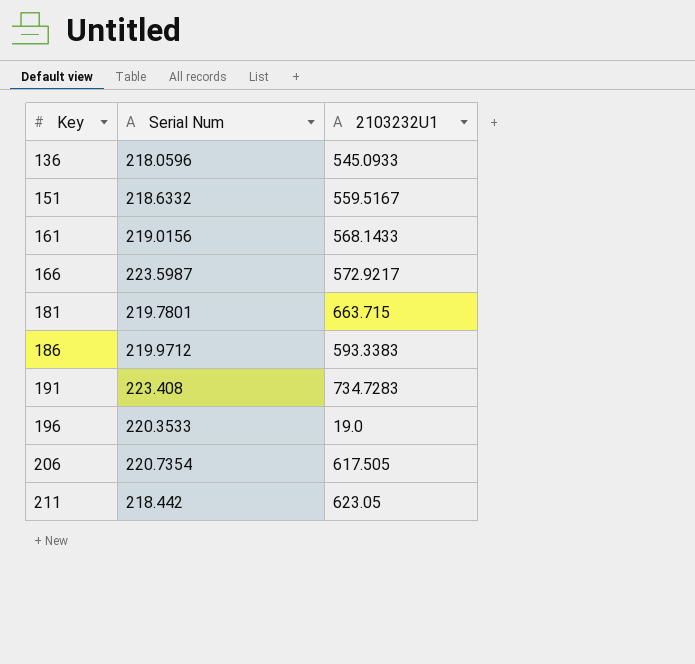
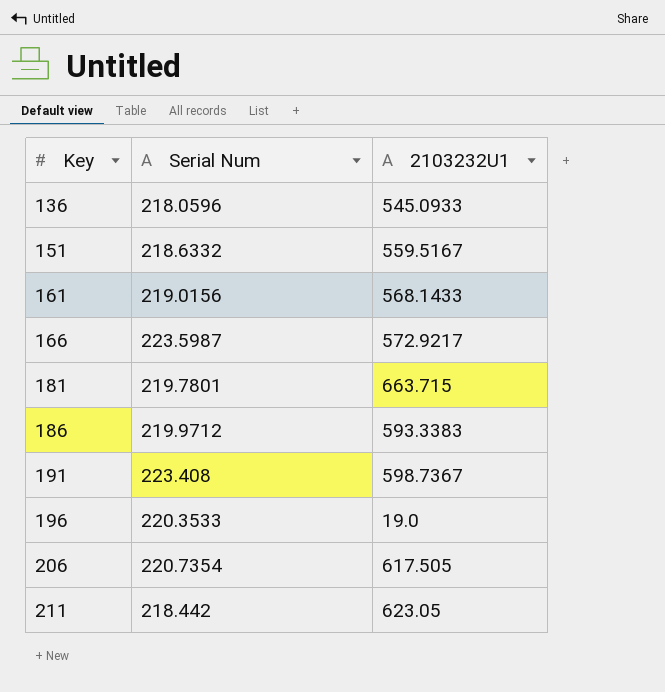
191 | 2103232U1: 734.7283 -> 598.7367

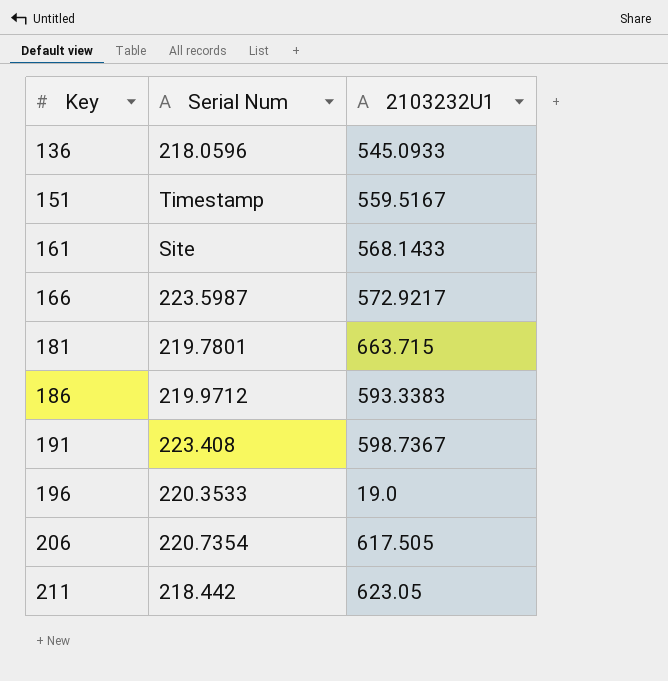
151 | Serial Num: 218.6332 -> Timestamp
161 | Serial Num: 219.0156 -> Site

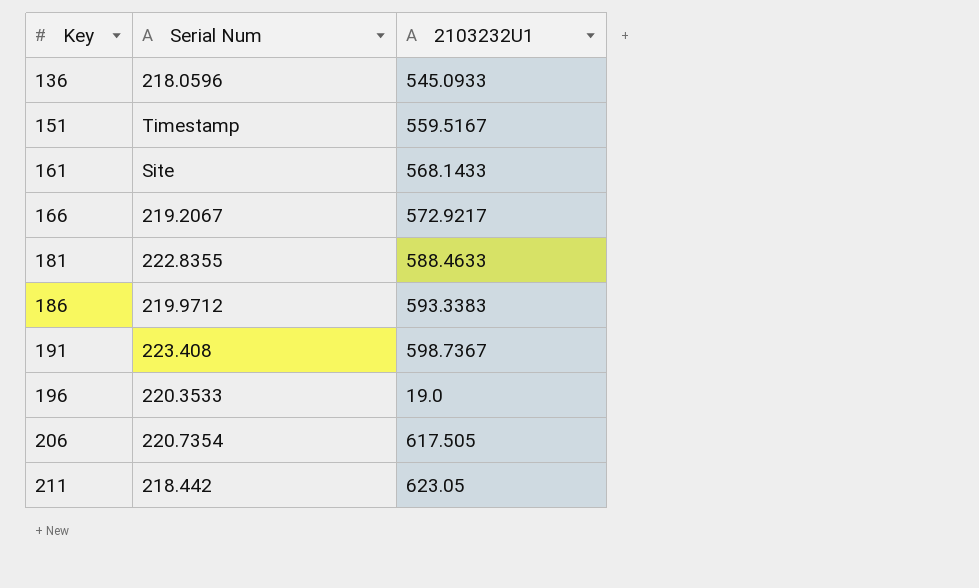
166 | Serial Num: 223.5987 -> 219.2067
181 | Serial Num: 219.7801 -> 222.8355
181 | 2103232U1: 663.715 -> 588.4633

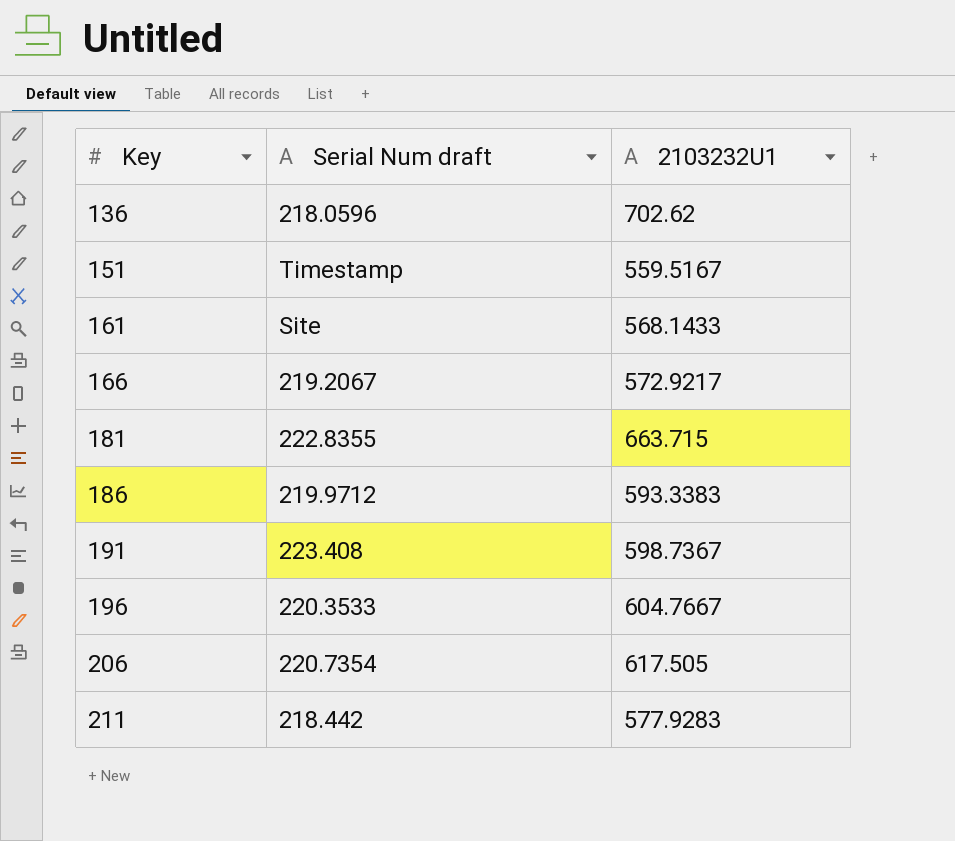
column name: Serial Num -> Serial Num draft
136 | 2103232U1: 545.0933 -> 702.62
181 | 2103232U1: 588.4633 -> 663.715
196 | 2103232U1: 19.0 -> 604.7667
211 | 2103232U1: 623.05 -> 577.9283

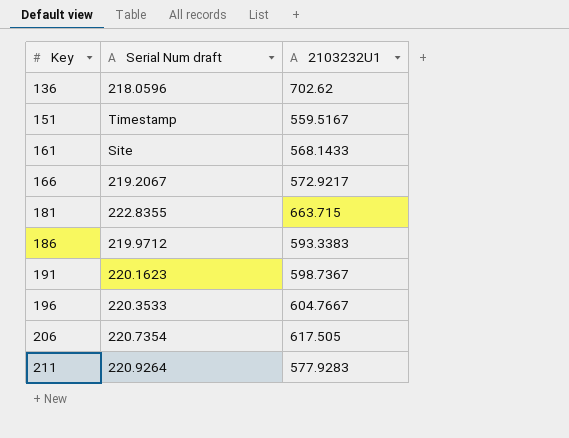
191 | Serial Num draft: 223.408 -> 220.1623
211 | Serial Num draft: 218.442 -> 220.9264

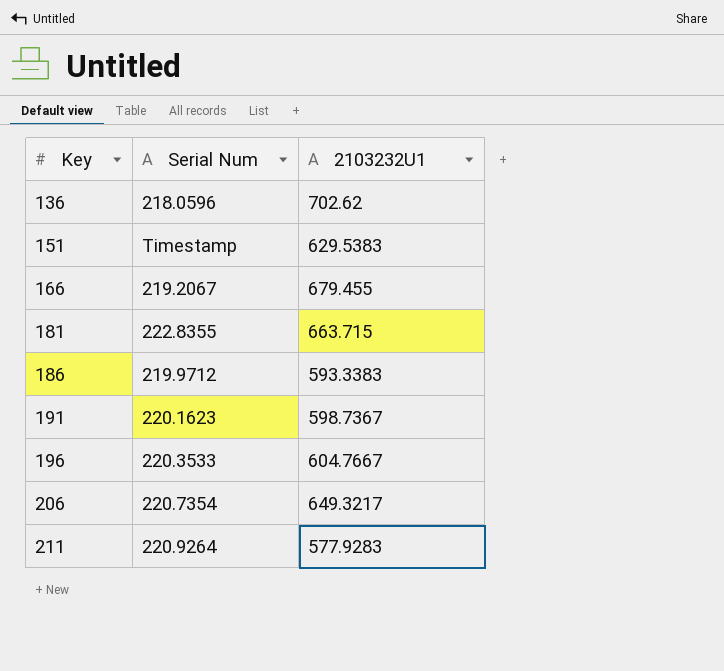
column name: Serial Num draft -> Serial Num
row 161: Site | 568.1433 -> none
151 | 2103232U1: 559.5167 -> 629.5383
166 | 2103232U1: 572.9217 -> 679.455
206 | 2103232U1: 617.505 -> 649.3217

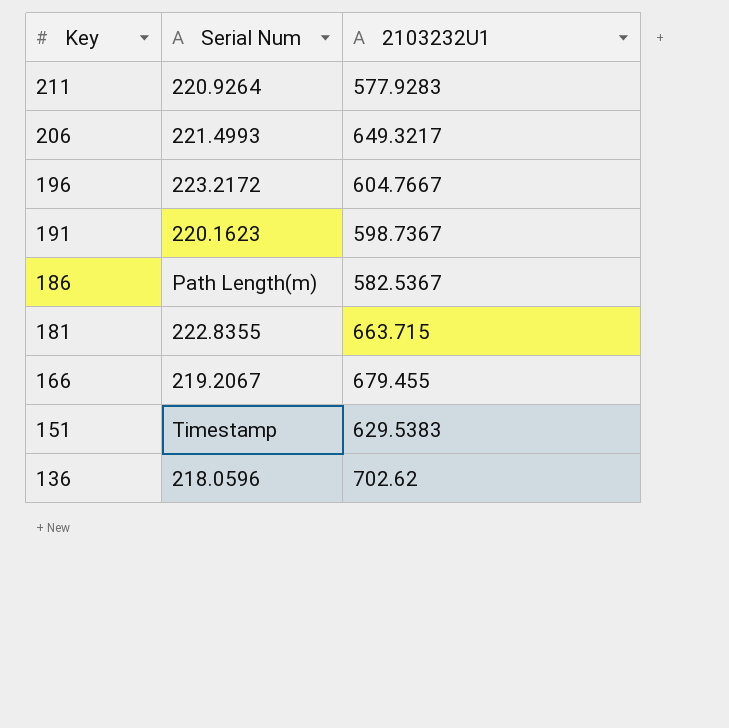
row order: Key ascending -> Key descending
206 | Serial Num: 220.7354 -> 221.4993
196 | Serial Num: 220.3533 -> 223.2172
186 | Serial Num: 219.9712 -> Path Length(m)
186 | 2103232U1: 593.3383 -> 582.5367

